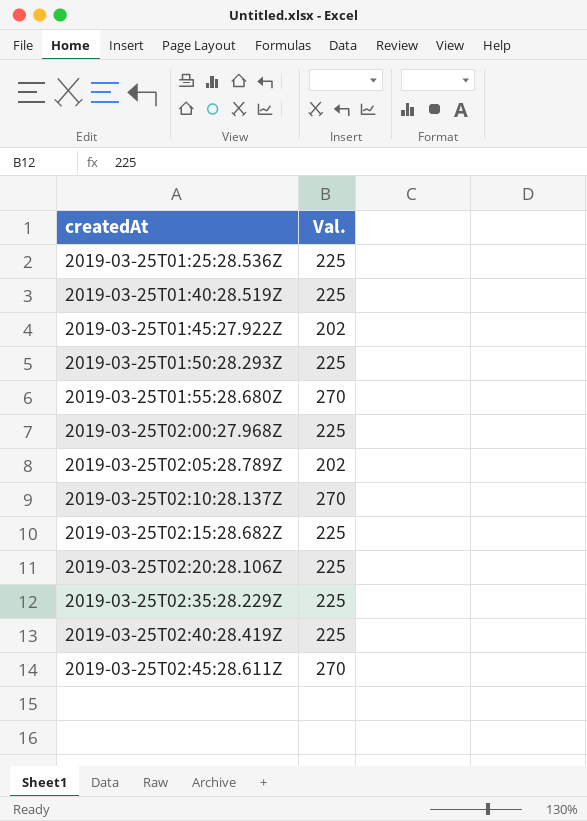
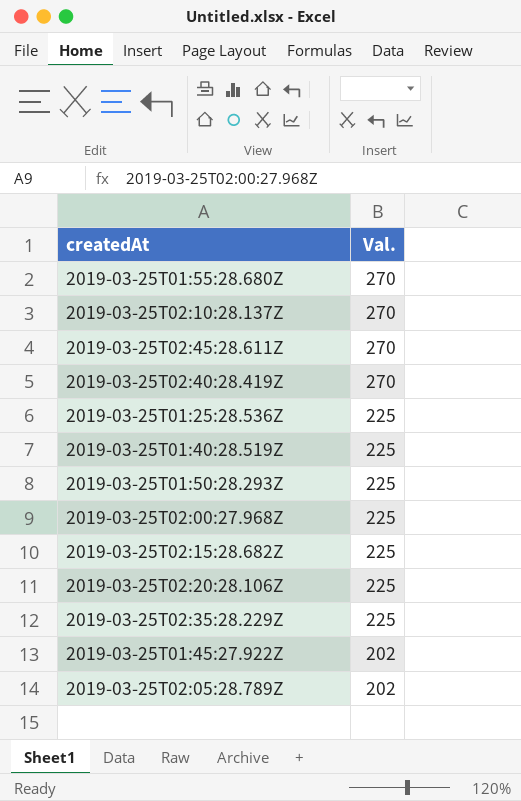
row order: createdAt ascending -> Val. descending
2019-03-25T02:40:28.419Z | Val.: 225 -> 270

